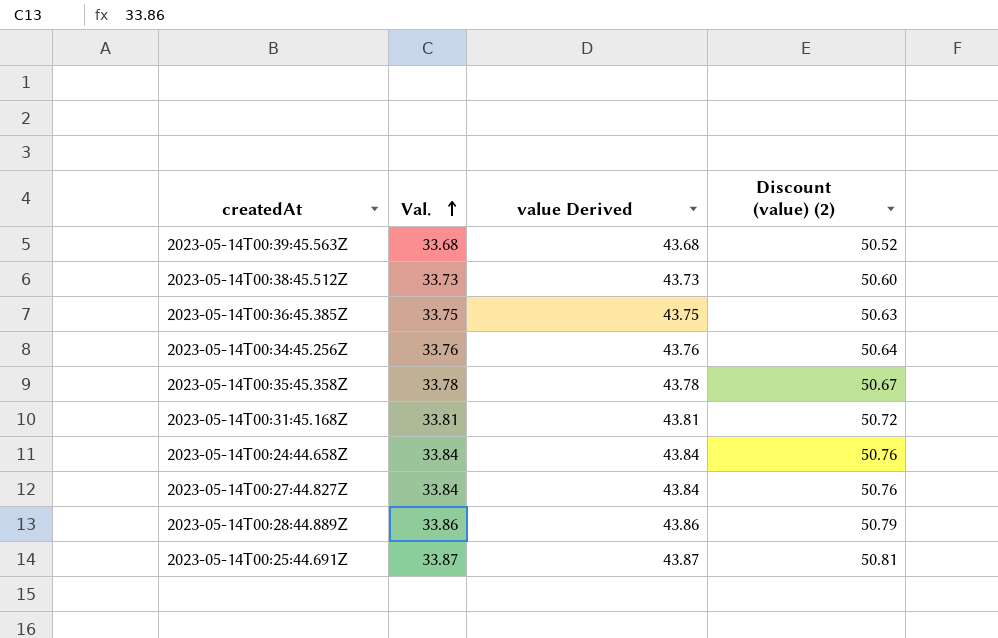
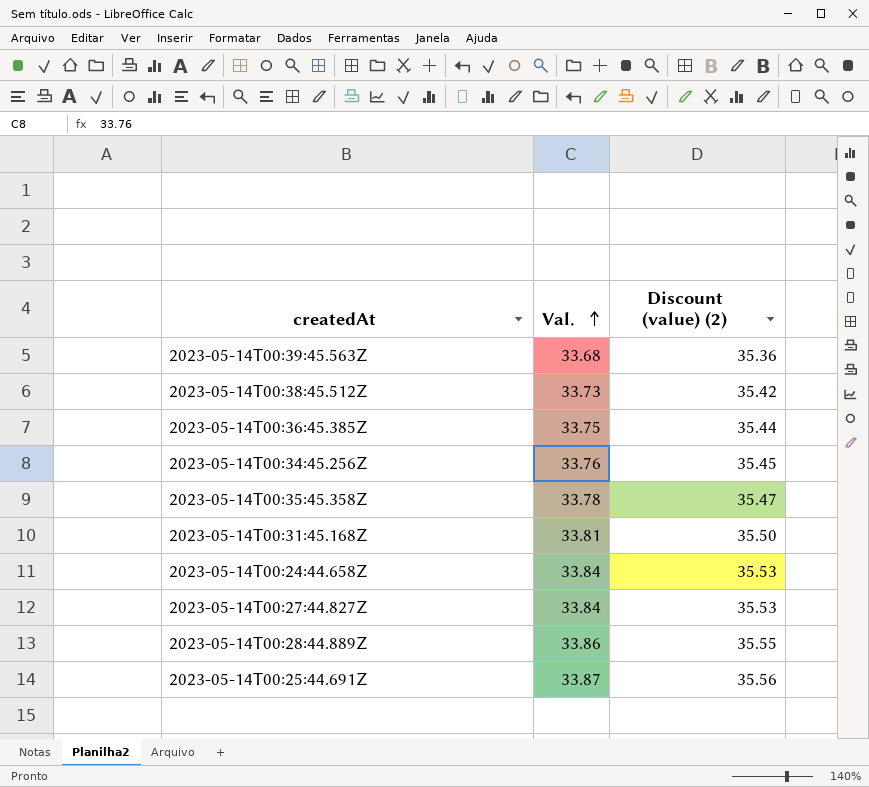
column value Derived | formula: [Val.] + 10 -> none
column Discount (value) (2) | formula: [Val.] * 1.5 -> [Val.] * 1.05

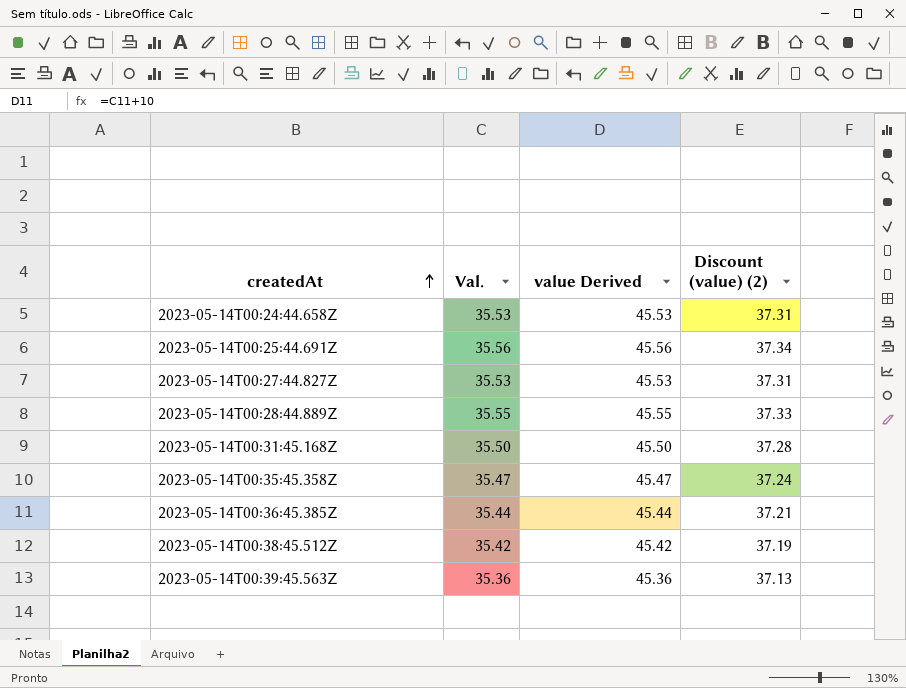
row order: Val. ascending -> createdAt ascending
column value Derived | formula: none -> [Val.] + 10
row 2023-05-14T00:34:45.256Z: 33.76 | 35.45 -> none
2023-05-14T00:24:44.658Z | Val.: 33.84 -> 35.53
2023-05-14T00:24:44.658Z | Discount (value) (2): 35.53 -> 37.31
2023-05-14T00:25:44.691Z | Val.: 33.87 -> 35.56
2023-05-14T00:25:44.691Z | Discount (value) (2): 35.56 -> 37.34
2023-05-14T00:27:44.827Z | Val.: 33.84 -> 35.53
2023-05-14T00:27:44.827Z | Discount (value) (2): 35.53 -> 37.31
2023-05-14T00:28:44.889Z | Val.: 33.86 -> 35.55
2023-05-14T00:28:44.889Z | Discount (value) (2): 35.55 -> 37.33
2023-05-14T00:31:45.168Z | Val.: 33.81 -> 35.50
2023-05-14T00:31:45.168Z | Discount (value) (2): 35.50 -> 37.28
2023-05-14T00:35:45.358Z | Val.: 33.78 -> 35.47
2023-05-14T00:35:45.358Z | Discount (value) (2): 35.47 -> 37.24
2023-05-14T00:36:45.385Z | Val.: 33.75 -> 35.44
2023-05-14T00:36:45.385Z | Discount (value) (2): 35.44 -> 37.21
2023-05-14T00:38:45.512Z | Val.: 33.73 -> 35.42
2023-05-14T00:38:45.512Z | Discount (value) (2): 35.42 -> 37.19
2023-05-14T00:39:45.563Z | Val.: 33.68 -> 35.36
2023-05-14T00:39:45.563Z | Discount (value) (2): 35.36 -> 37.13

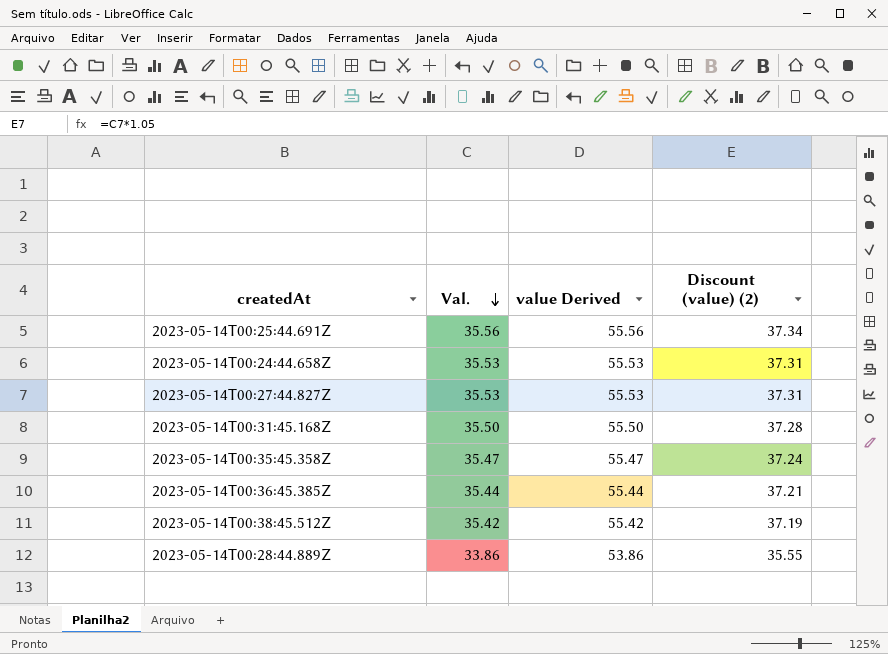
row order: createdAt ascending -> Val. descending
column value Derived | formula: [Val.] + 10 -> [Val.] + 20
row 2023-05-14T00:39:45.563Z: 35.36 | 45.36 | 37.13 -> none
2023-05-14T00:28:44.889Z | Val.: 35.55 -> 33.86
2023-05-14T00:28:44.889Z | Discount (value) (2): 37.33 -> 35.55

